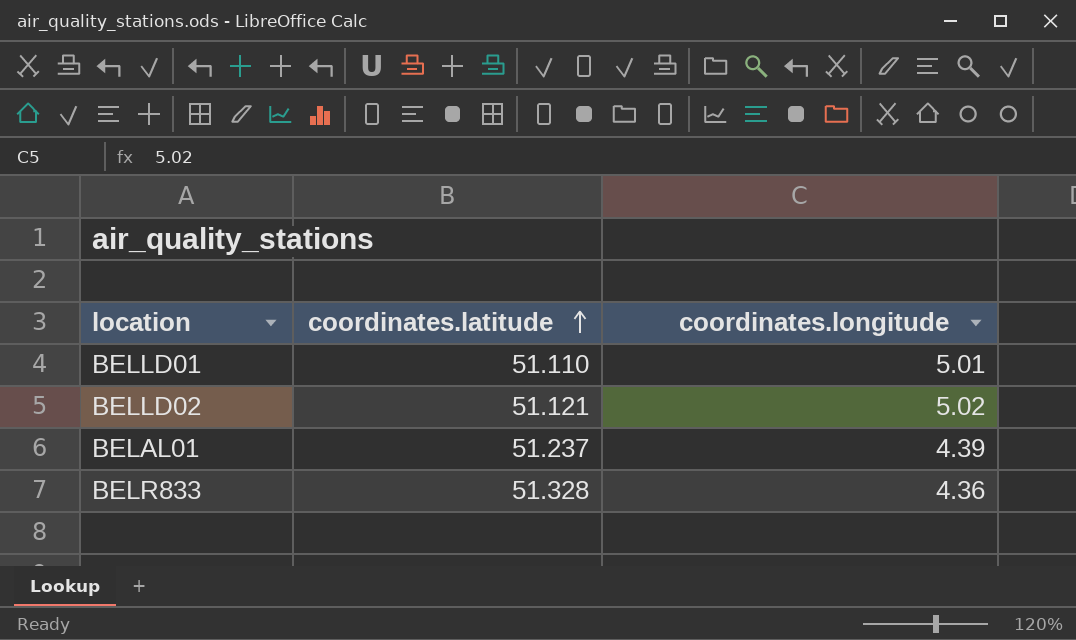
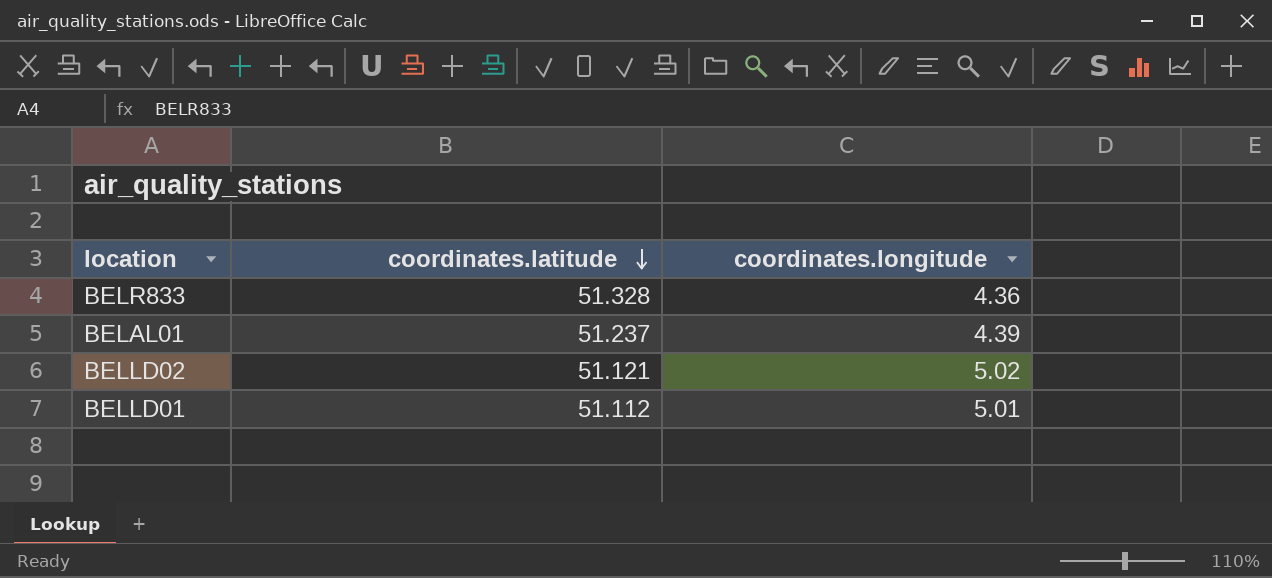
row order: coordinates.latitude ascending -> coordinates.latitude descending
BELLD01 | coordinates.latitude: 51.110 -> 51.112

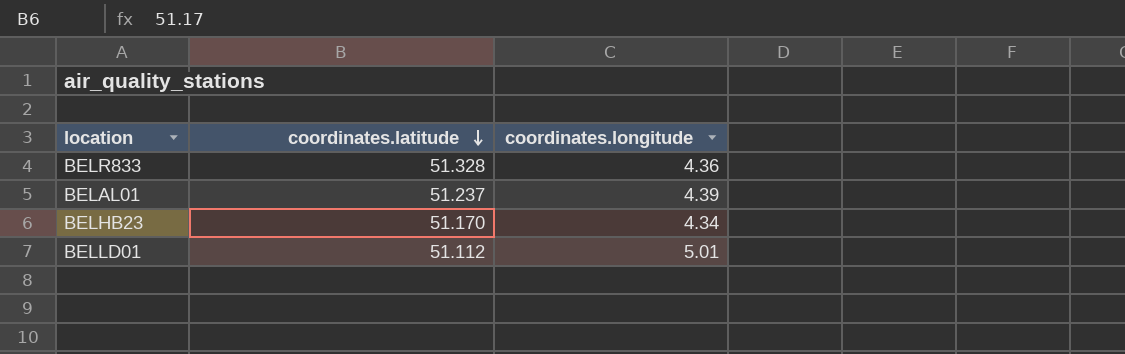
row BELLD02: 51.121 | 5.02 -> none
row BELHB23: none -> 51.170 | 4.34

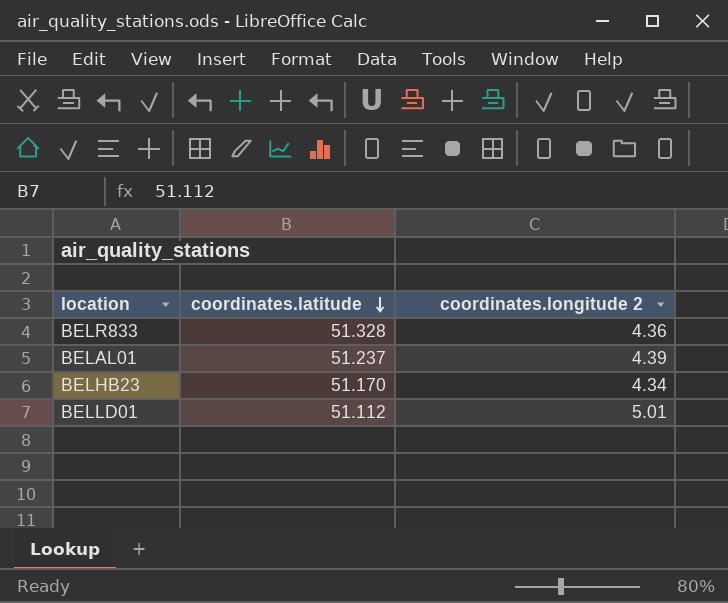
column name: coordinates.longitude -> coordinates.longitude 2

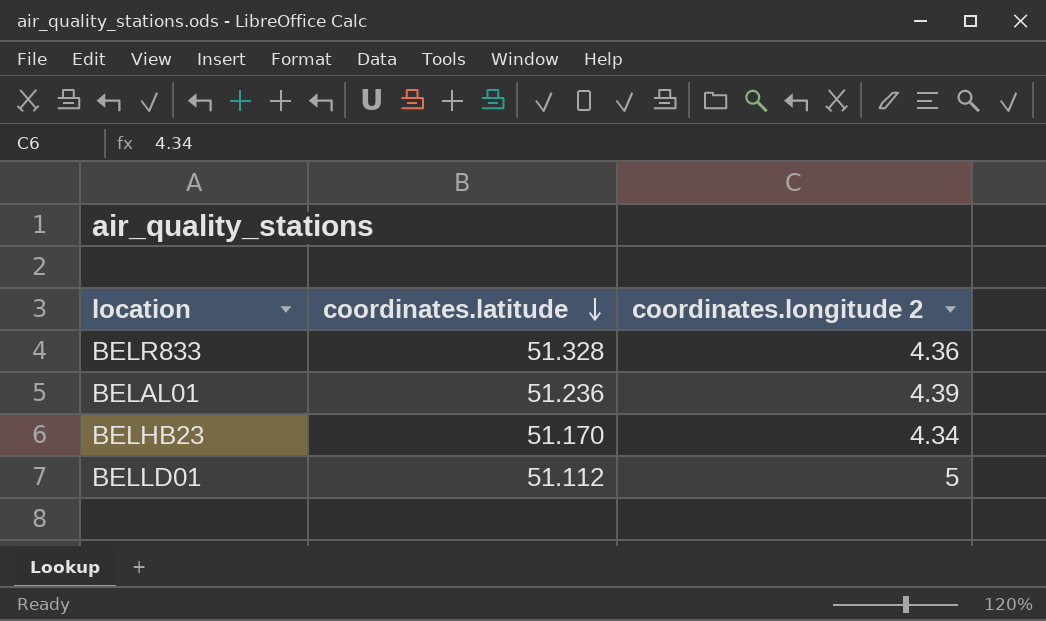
BELAL01 | coordinates.latitude: 51.237 -> 51.236
BELLD01 | coordinates.longitude 2: 5.01 -> 5

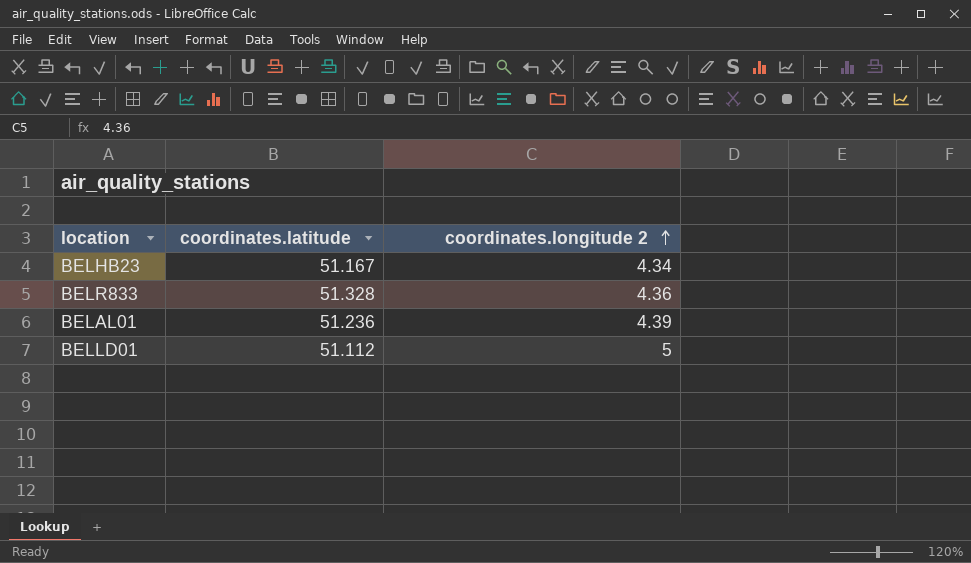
row order: coordinates.latitude descending -> coordinates.longitude 2 ascending
BELHB23 | coordinates.latitude: 51.170 -> 51.167

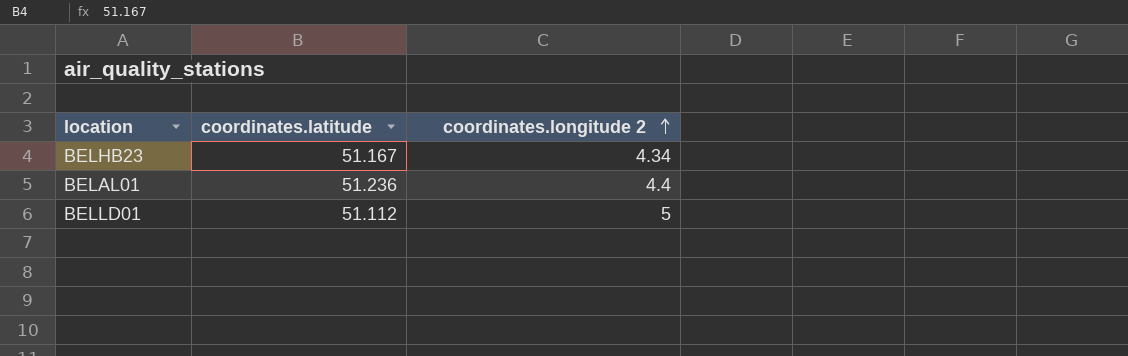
row BELR833: 51.328 | 4.36 -> none
BELAL01 | coordinates.longitude 2: 4.39 -> 4.4

